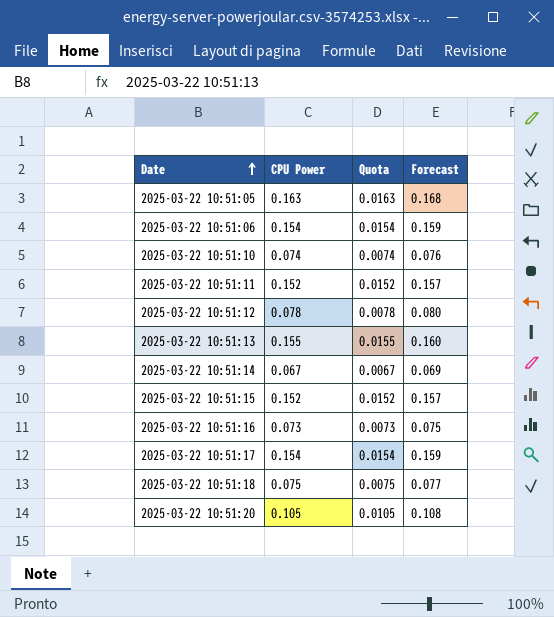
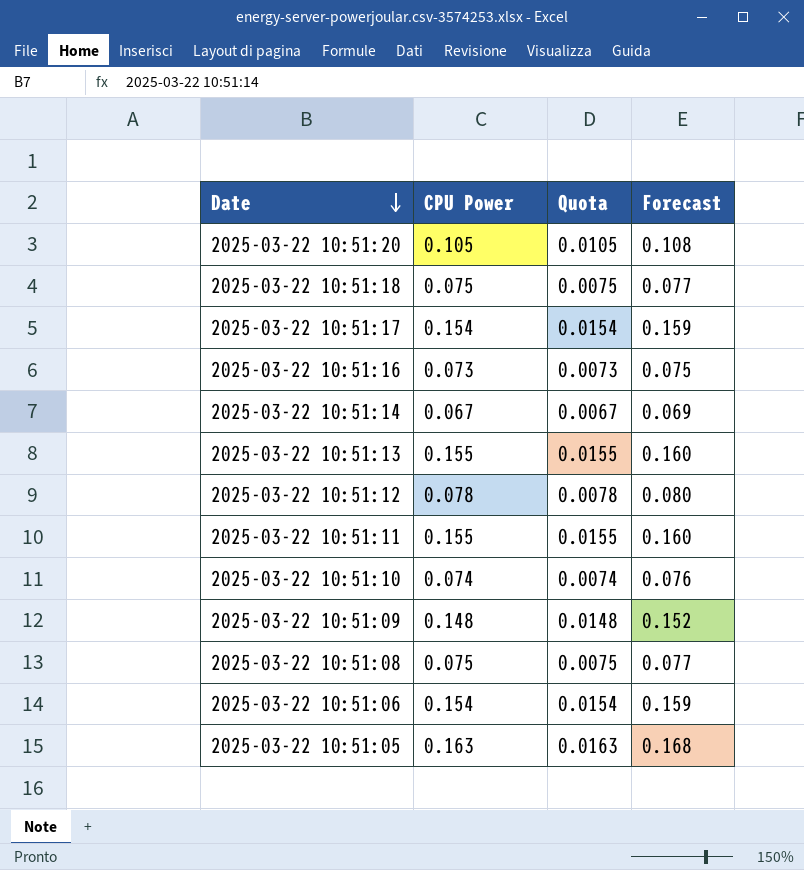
row order: Date ascending -> Date descending
row 2025-03-22 10:51:15: 0.152 | 0.0152 | 0.157 -> none
2025-03-22 10:51:11 | CPU Power: 0.152 -> 0.155
2025-03-22 10:51:11 | Quota: 0.0152 -> 0.0155
2025-03-22 10:51:11 | Forecast: 0.157 -> 0.160
row 2025-03-22 10:51:09: none -> 0.148 | 0.0148 | 0.152
row 2025-03-22 10:51:08: none -> 0.075 | 0.0075 | 0.077

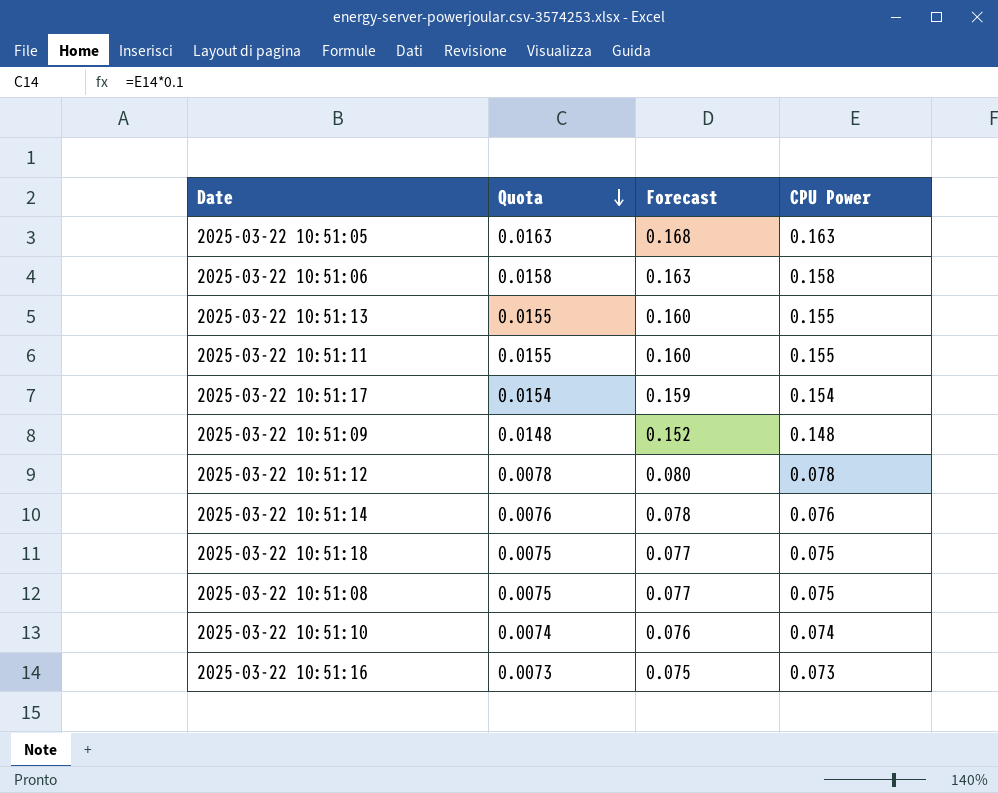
row order: Date descending -> Quota descending
column CPU Power | position: 2 -> 4
row 2025-03-22 10:51:20: 0.105 | 0.0105 | 0.108 -> none
2025-03-22 10:51:06 | Quota: 0.0154 -> 0.0158
2025-03-22 10:51:06 | Forecast: 0.159 -> 0.163
2025-03-22 10:51:06 | CPU Power: 0.154 -> 0.158
2025-03-22 10:51:14 | Quota: 0.0067 -> 0.0076
2025-03-22 10:51:14 | Forecast: 0.069 -> 0.078
2025-03-22 10:51:14 | CPU Power: 0.067 -> 0.076

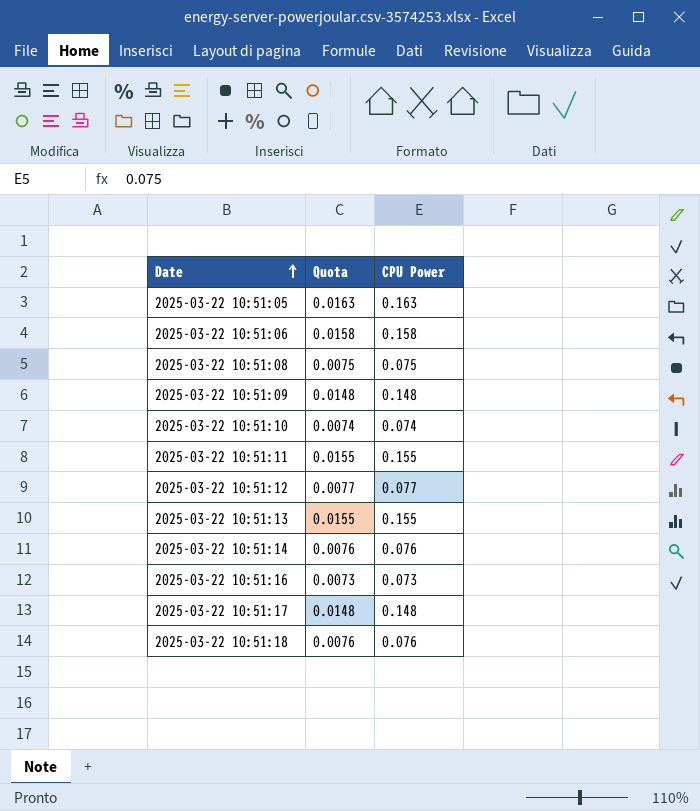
row order: Quota descending -> Date ascending
column Forecast | formula: [CPU Power] * 1.03 -> none
2025-03-22 10:51:12 | Quota: 0.0078 -> 0.0077
2025-03-22 10:51:12 | CPU Power: 0.078 -> 0.077
2025-03-22 10:51:17 | Quota: 0.0154 -> 0.0148
2025-03-22 10:51:17 | CPU Power: 0.154 -> 0.148
2025-03-22 10:51:18 | Quota: 0.0075 -> 0.0076
2025-03-22 10:51:18 | CPU Power: 0.075 -> 0.076

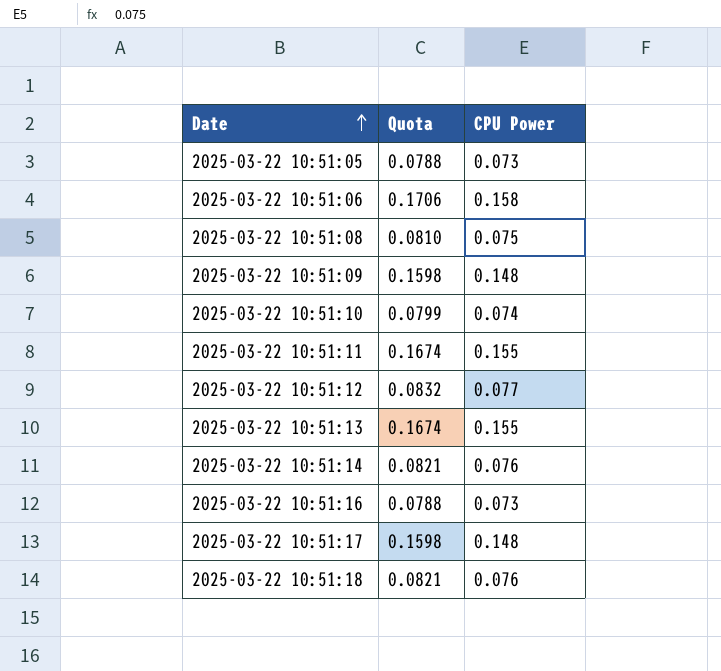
column Quota | formula: [CPU Power] * 0.1 -> [CPU Power] * 1.08
2025-03-22 10:51:05 | CPU Power: 0.163 -> 0.073

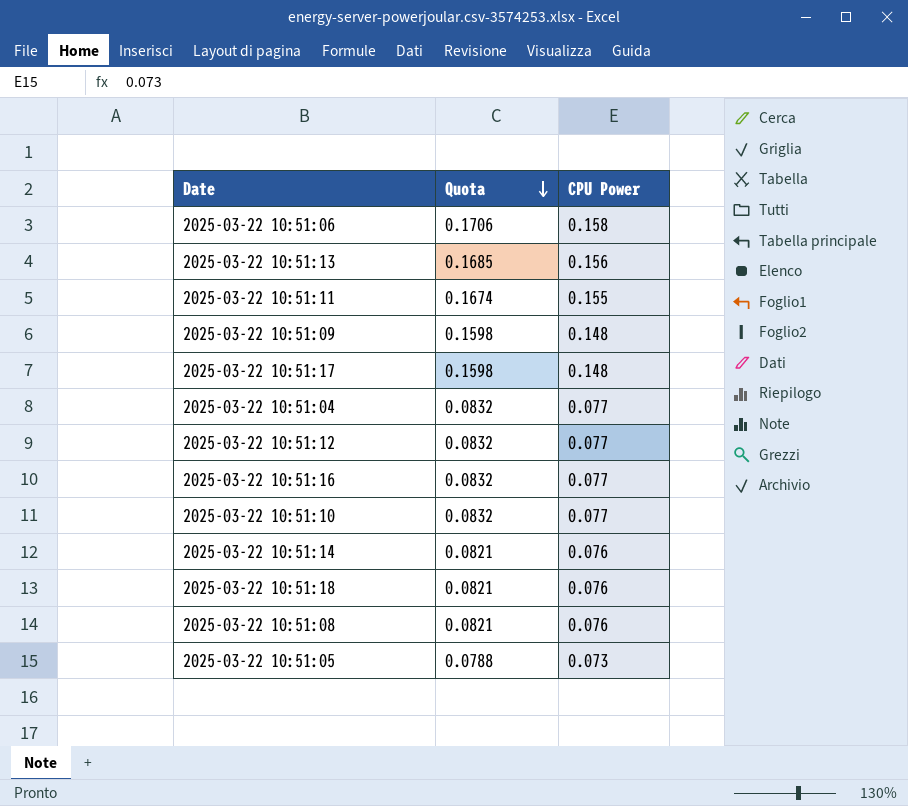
row order: Date ascending -> Quota descending
2025-03-22 10:51:13 | Quota: 0.1674 -> 0.1685
2025-03-22 10:51:13 | CPU Power: 0.155 -> 0.156
row 2025-03-22 10:51:04: none -> 0.0832 | 0.077
2025-03-22 10:51:16 | Quota: 0.0788 -> 0.0832
2025-03-22 10:51:16 | CPU Power: 0.073 -> 0.077
2025-03-22 10:51:10 | Quota: 0.0799 -> 0.0832
2025-03-22 10:51:10 | CPU Power: 0.074 -> 0.077
2025-03-22 10:51:08 | Quota: 0.0810 -> 0.0821
2025-03-22 10:51:08 | CPU Power: 0.075 -> 0.076

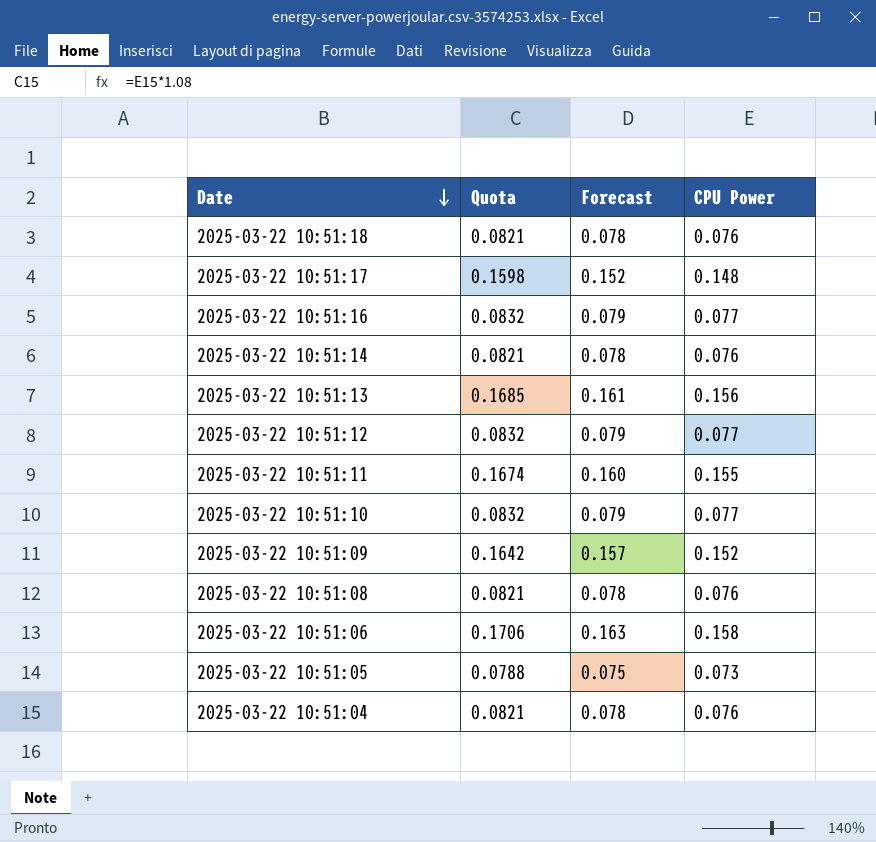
row order: Quota descending -> Date descending
column Forecast | formula: none -> [CPU Power] * 1.03
2025-03-22 10:51:09 | Quota: 0.1598 -> 0.1642
2025-03-22 10:51:09 | CPU Power: 0.148 -> 0.152
2025-03-22 10:51:04 | Quota: 0.0832 -> 0.0821
2025-03-22 10:51:04 | CPU Power: 0.077 -> 0.076

